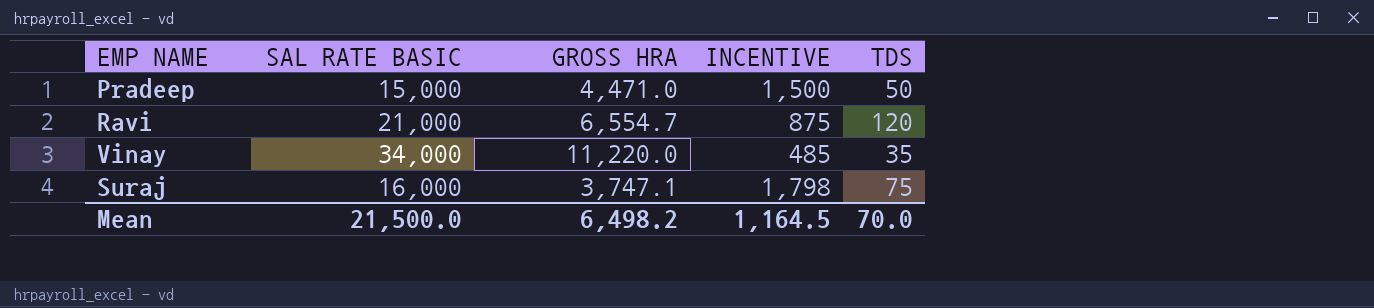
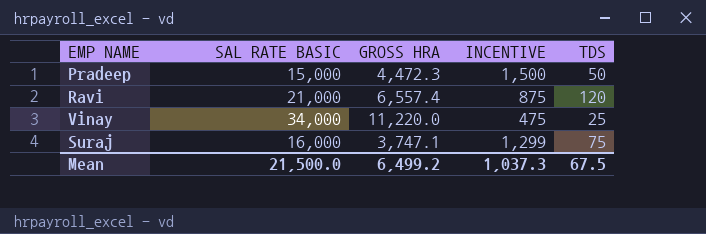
Pradeep | GROSS HRA: 4,471.0 -> 4,472.3
Ravi | GROSS HRA: 6,554.7 -> 6,557.4
Vinay | INCENTIVE: 485 -> 475
Vinay | TDS: 35 -> 25
Suraj | INCENTIVE: 1,798 -> 1,299
Mean | GROSS HRA: 6,498.2 -> 6,499.2
Mean | INCENTIVE: 1,164.5 -> 1,037.3
Mean | TDS: 70.0 -> 67.5

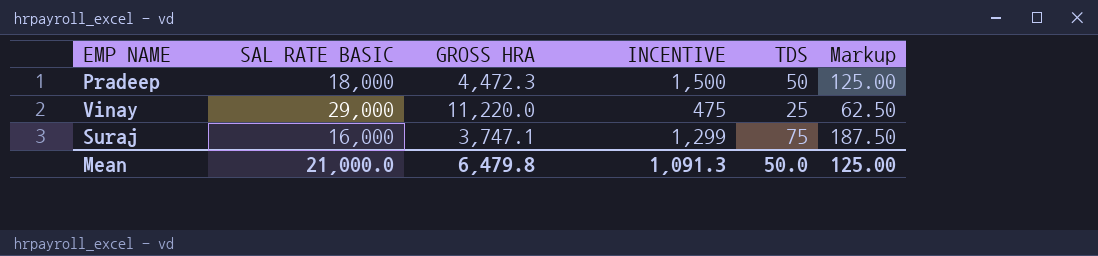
column Markup | formula: none -> [TDS] * 2.5
row Ravi: 21,000 | 6,557.4 | 875 | 120 -> none
Pradeep | SAL RATE BASIC: 15,000 -> 18,000
Vinay | SAL RATE BASIC: 34,000 -> 29,000
Mean | SAL RATE BASIC: 21,500.0 -> 21,000.0
Mean | GROSS HRA: 6,499.2 -> 6,479.8
Mean | INCENTIVE: 1,037.3 -> 1,091.3
Mean | TDS: 67.5 -> 50.0

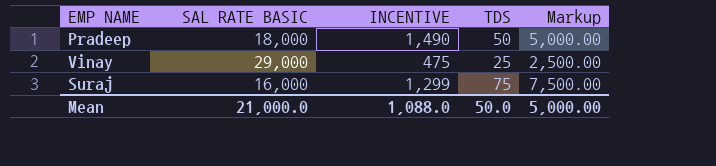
column GROSS HRA | position: 3 -> none
column Markup | formula: [TDS] * 2.5 -> [TDS] * 100
Pradeep | INCENTIVE: 1,500 -> 1,490
Mean | INCENTIVE: 1,091.3 -> 1,088.0
Mean | Markup: 125.00 -> 5,000.00

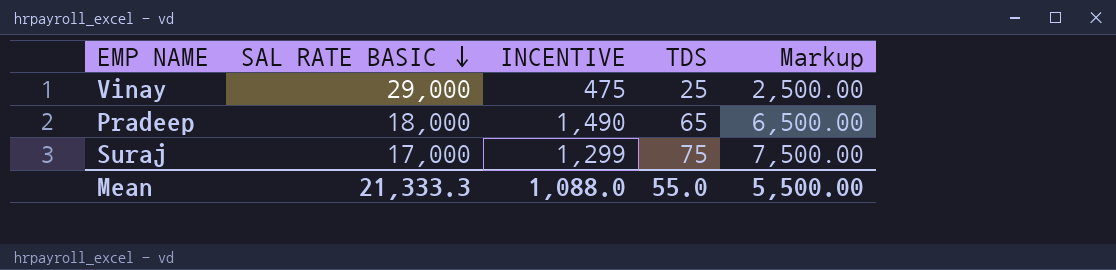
row order: none -> SAL RATE BASIC descending
Pradeep | TDS: 50 -> 65
Pradeep | Markup: 5,000.00 -> 6,500.00
Suraj | SAL RATE BASIC: 16,000 -> 17,000
Mean | SAL RATE BASIC: 21,000.0 -> 21,333.3
Mean | TDS: 50.0 -> 55.0
Mean | Markup: 5,000.00 -> 5,500.00

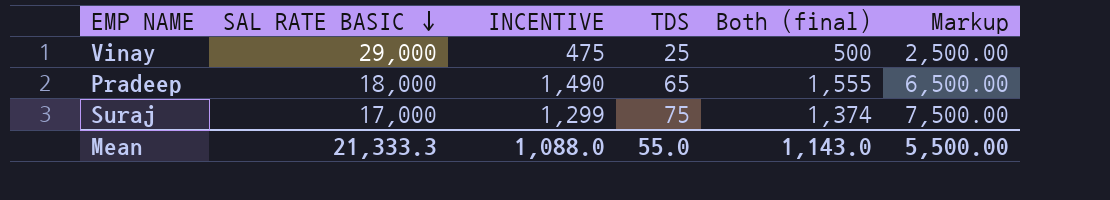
column Both (final) | formula: none -> [INCENTIVE] + [TDS]

